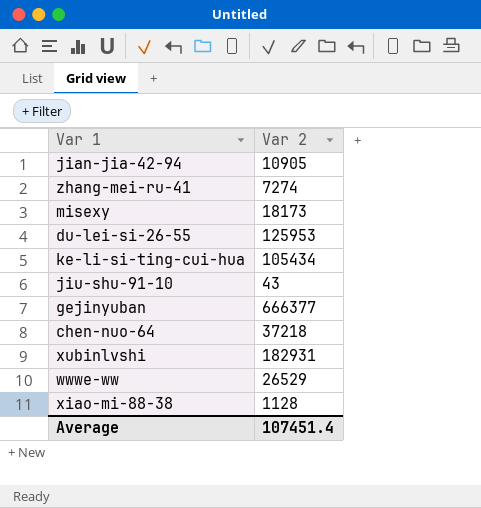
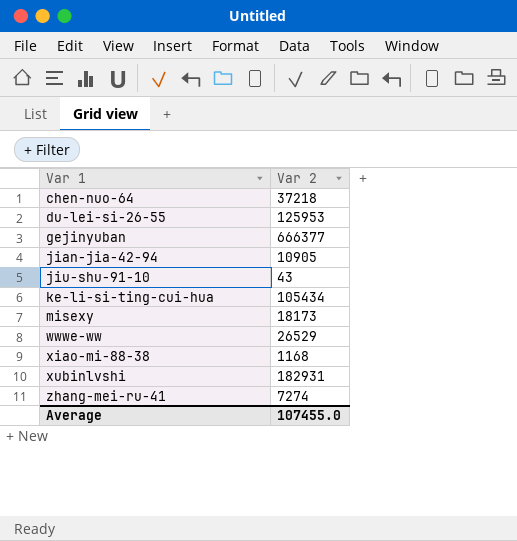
row order: none -> Var 1 ascending
xiao-mi-88-38 | Var 2: 1128 -> 1168
Average | Var 2: 107451.4 -> 107455.0

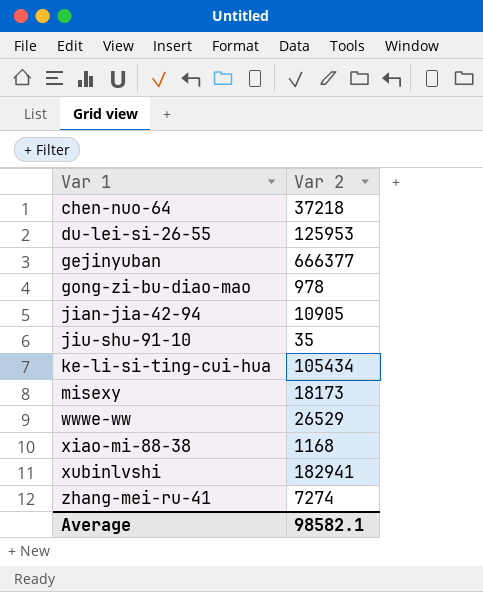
row gong-zi-bu-diao-mao: none -> 978
jiu-shu-91-10 | Var 2: 43 -> 35
xubinlvshi | Var 2: 182931 -> 182941
Average | Var 2: 107455.0 -> 98582.1

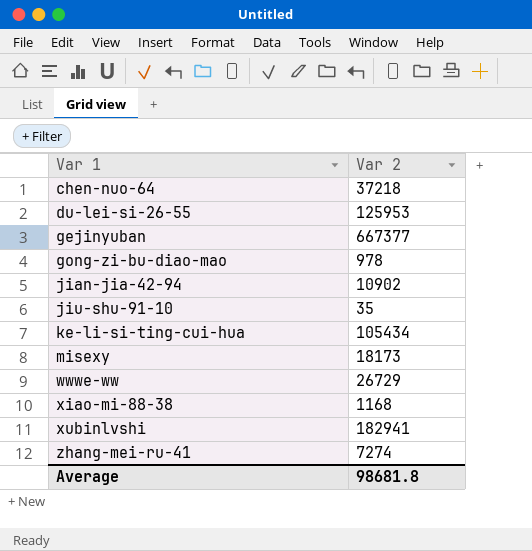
gejinyuban | Var 2: 666377 -> 667377
jian-jia-42-94 | Var 2: 10905 -> 10902
wwwe-ww | Var 2: 26529 -> 26729
Average | Var 2: 98582.1 -> 98681.8

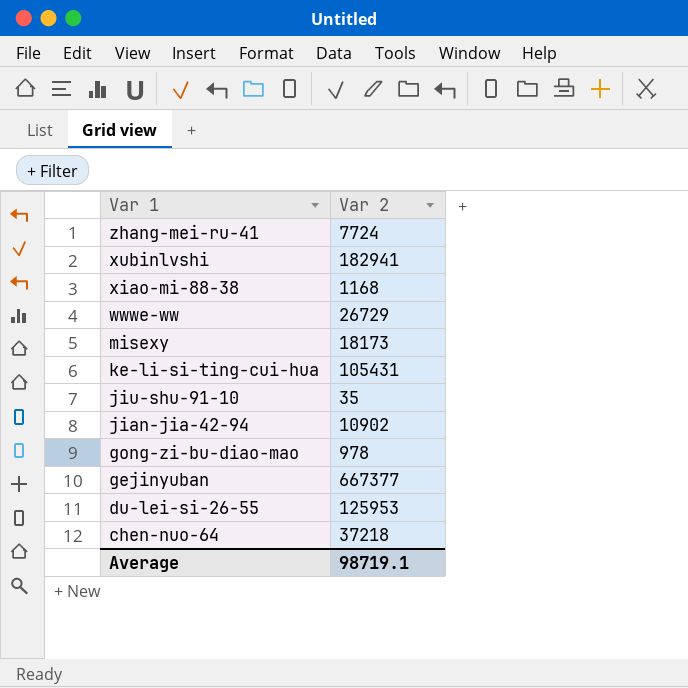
row order: Var 1 ascending -> Var 1 descending
zhang-mei-ru-41 | Var 2: 7274 -> 7724
ke-li-si-ting-cui-hua | Var 2: 105434 -> 105431
Average | Var 2: 98681.8 -> 98719.1

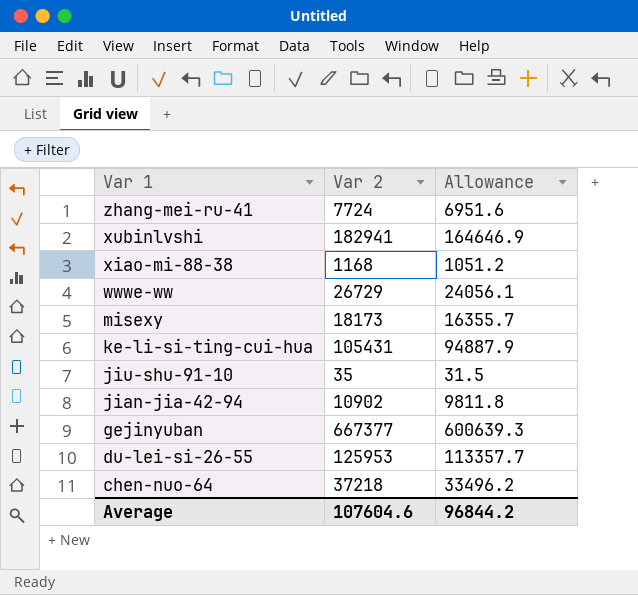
column Allowance | formula: none -> [Var 2] * 0.9
row gong-zi-bu-diao-mao: 978 -> none
Average | Var 2: 98719.1 -> 107604.6

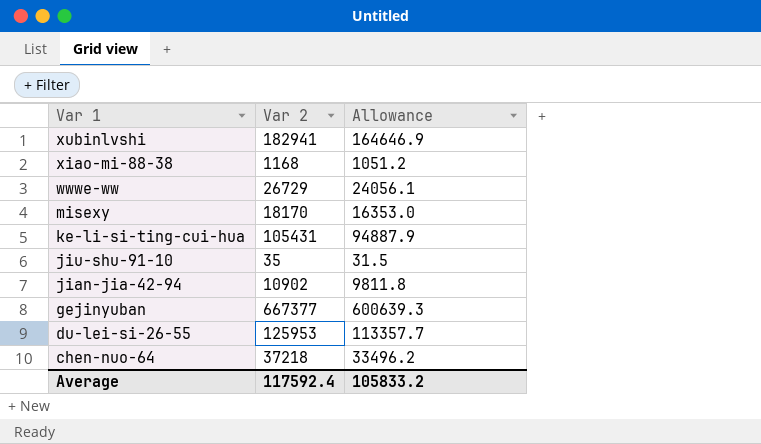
row zhang-mei-ru-41: 7724 | 6951.6 -> none
misexy | Var 2: 18173 -> 18170
misexy | Allowance: 16355.7 -> 16353.0
Average | Var 2: 107604.6 -> 117592.4
Average | Allowance: 96844.2 -> 105833.2

